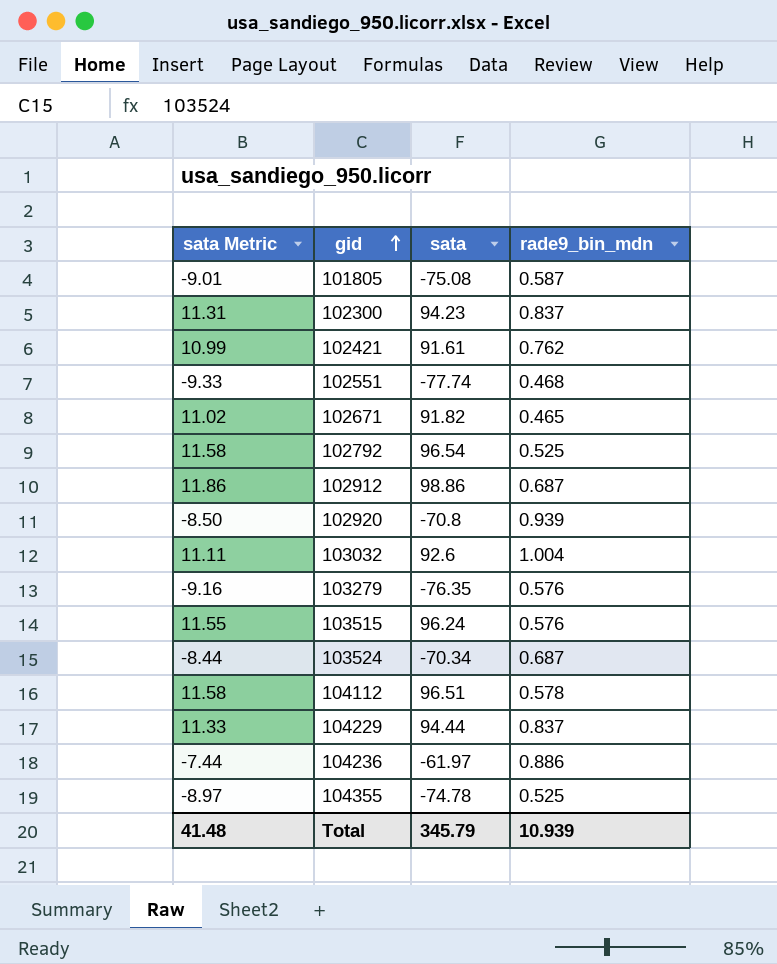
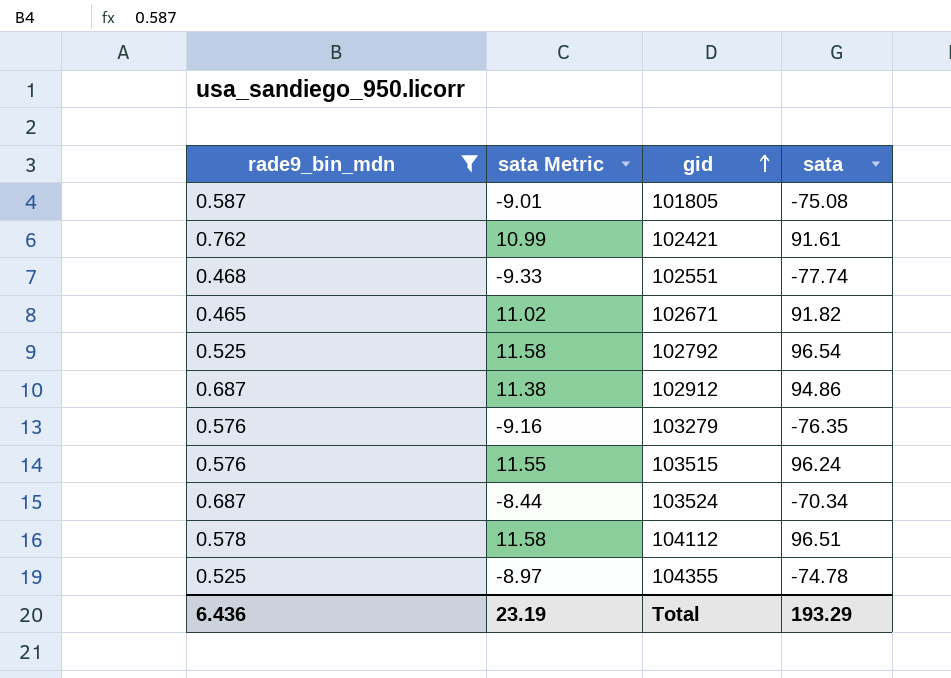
filter: none -> rade9_bin_mdn <= 0.762
column rade9_bin_mdn | position: 4 -> 1
102912 | sata Metric: 11.86 -> 11.38
102912 | sata: 98.86 -> 94.86
Total | rade9_bin_mdn: 10.939 -> 6.436
Total | sata Metric: 41.48 -> 23.19
Total | sata: 345.79 -> 193.29

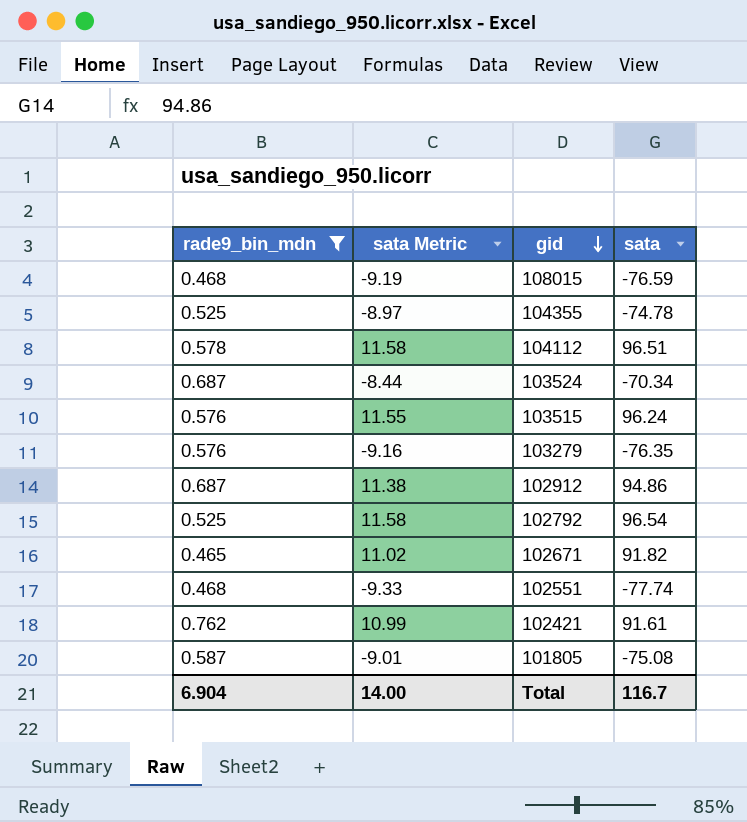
row order: gid ascending -> gid descending
row 108015: none -> 0.468 | -9.19 | -76.59
Total | rade9_bin_mdn: 6.436 -> 6.904
Total | sata Metric: 23.19 -> 14.00
Total | sata: 193.29 -> 116.7

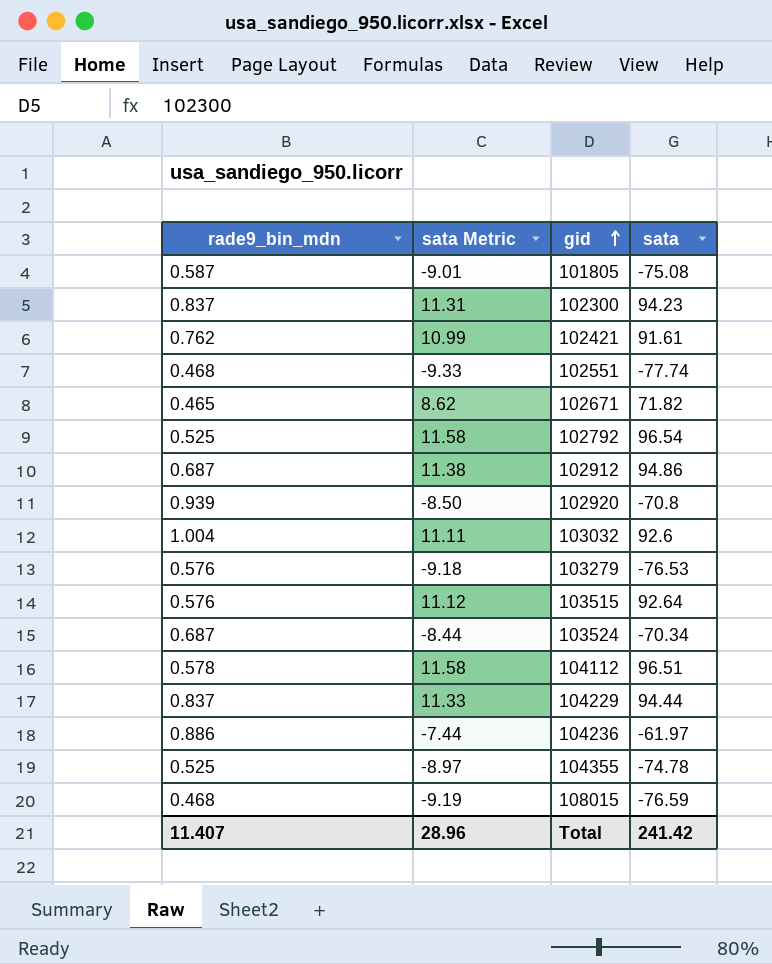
filter: rade9_bin_mdn <= 0.762 -> none
row order: gid descending -> gid ascending
102671 | sata Metric: 11.02 -> 8.62
102671 | sata: 91.82 -> 71.82
103279 | sata Metric: -9.16 -> -9.18
103279 | sata: -76.35 -> -76.53
103515 | sata Metric: 11.55 -> 11.12
103515 | sata: 96.24 -> 92.64
Total | rade9_bin_mdn: 6.904 -> 11.407
Total | sata Metric: 14.00 -> 28.96
Total | sata: 116.7 -> 241.42

